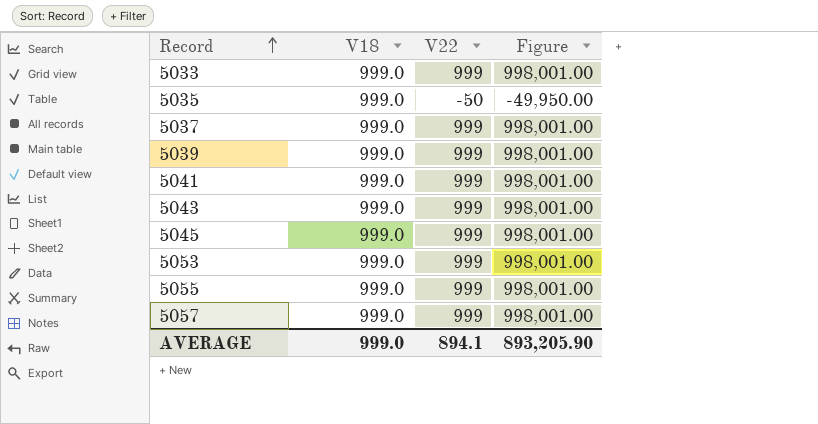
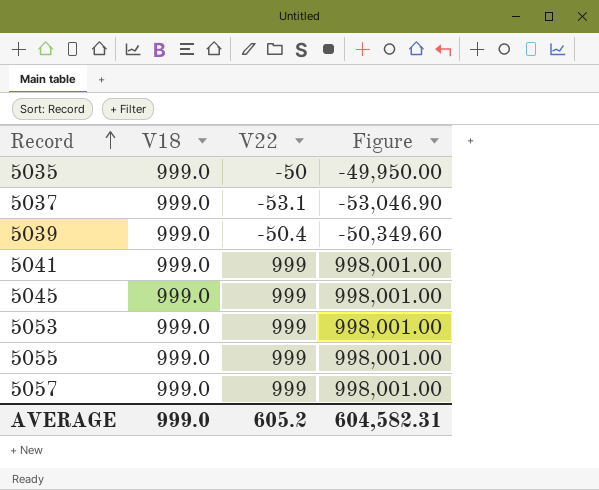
row 5033: 999.0 | 999 | 998,001.00 -> none
row 5043: 999.0 | 999 | 998,001.00 -> none
5037 | V22: 999 -> -53.1
5037 | Figure: 998,001.00 -> -53,046.90
5039 | V22: 999 -> -50.4
5039 | Figure: 998,001.00 -> -50,349.60
AVERAGE | V22: 894.1 -> 605.2
AVERAGE | Figure: 893,205.90 -> 604,582.31

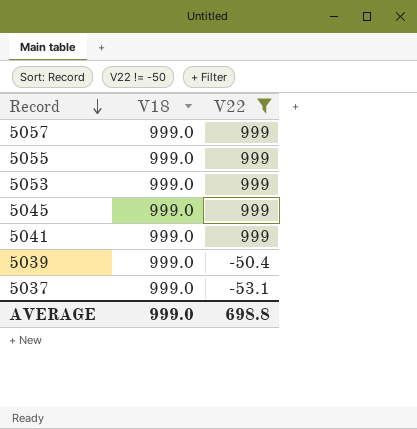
filter: none -> V22 != -50
row order: Record ascending -> Record descending
column Figure | formula: [V18] * [V22] -> none
AVERAGE | V22: 605.2 -> 698.8

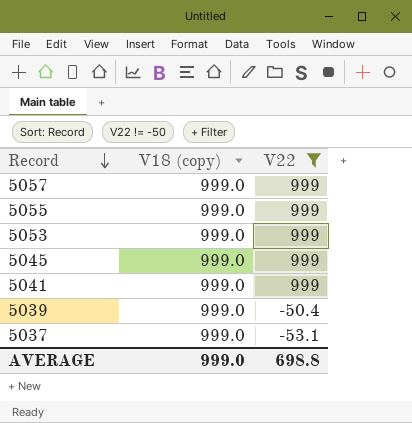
column name: V18 -> V18 (copy)

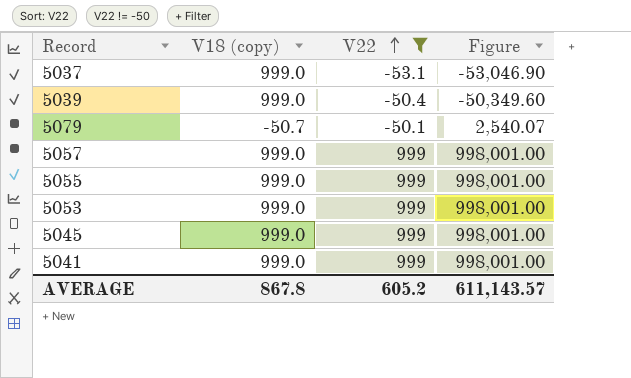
row order: Record descending -> V22 ascending
column Figure | formula: none -> [V18 (copy)] * [V22]
row 5079: none -> -50.7 | -50.1 | 2,540.07
AVERAGE | V18 (copy): 999.0 -> 867.8
AVERAGE | V22: 698.8 -> 605.2

